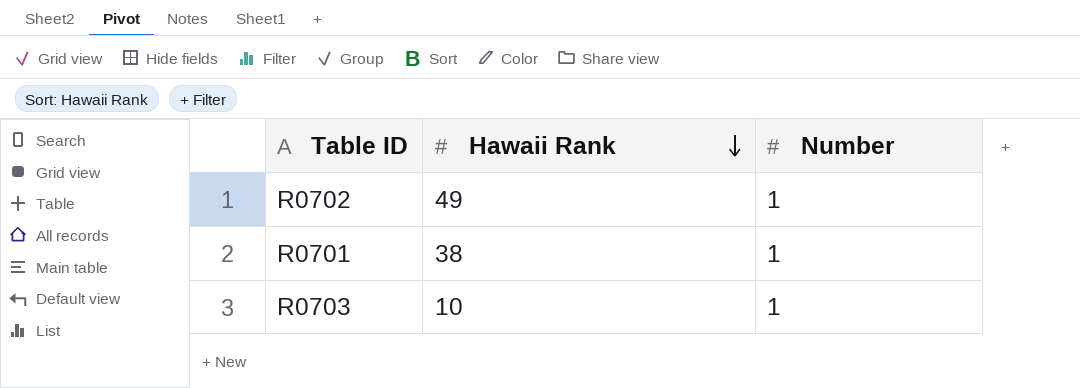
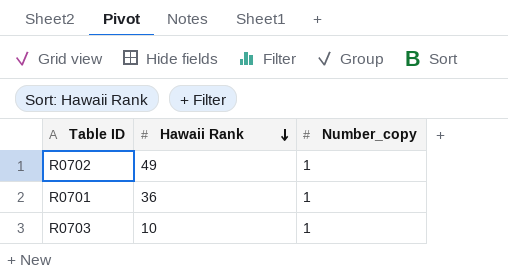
column name: Number -> Number_copy
R0701 | Hawaii Rank: 38 -> 36

